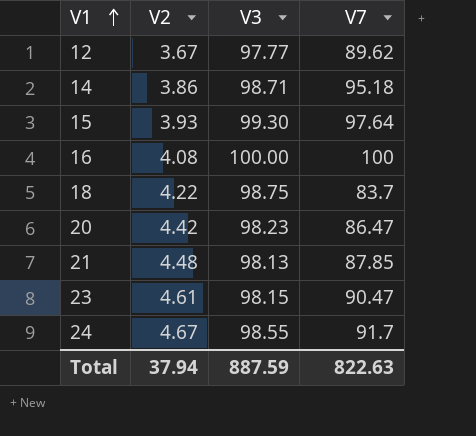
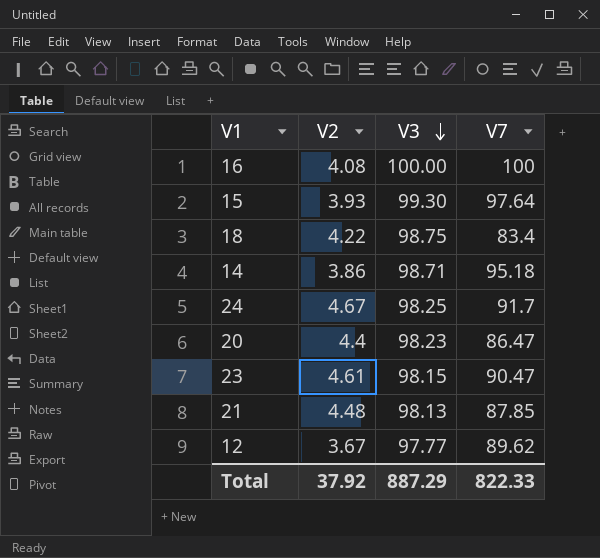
row order: V1 ascending -> V3 descending
18 | V7: 83.7 -> 83.4
24 | V3: 98.55 -> 98.25
20 | V2: 4.42 -> 4.4
Total | V2: 37.94 -> 37.92
Total | V3: 887.59 -> 887.29
Total | V7: 822.63 -> 822.33

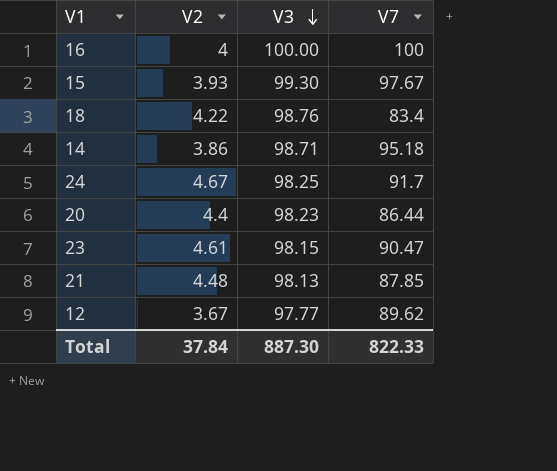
16 | V2: 4.08 -> 4
15 | V7: 97.64 -> 97.67
18 | V3: 98.75 -> 98.76
20 | V7: 86.47 -> 86.44
Total | V2: 37.92 -> 37.84
Total | V3: 887.29 -> 887.30

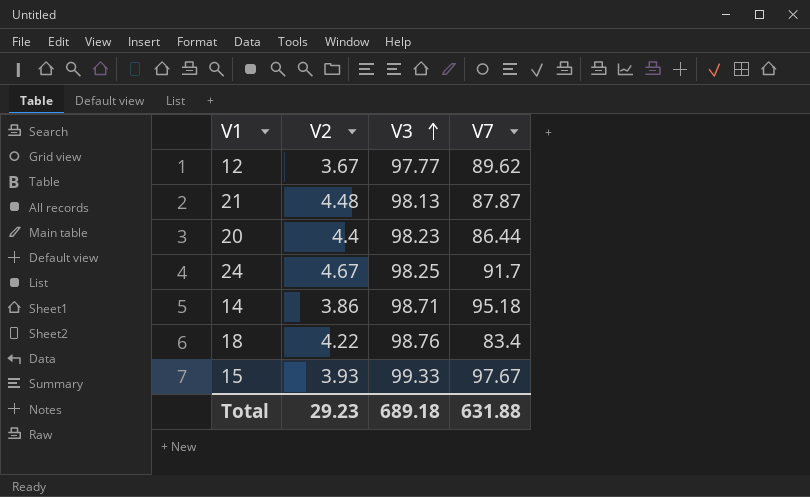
row order: V3 descending -> V3 ascending
row 16: 4 | 100.00 | 100 -> none
row 23: 4.61 | 98.15 | 90.47 -> none
21 | V7: 87.85 -> 87.87
15 | V3: 99.30 -> 99.33
Total | V2: 37.84 -> 29.23
Total | V3: 887.30 -> 689.18
Total | V7: 822.33 -> 631.88

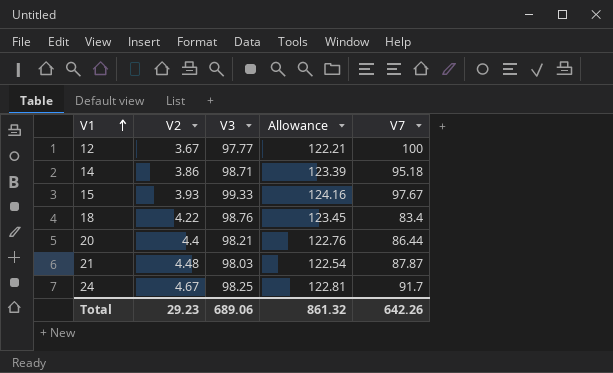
row order: V3 ascending -> V1 ascending
column Allowance | formula: none -> [V3] * 1.25
12 | V7: 89.62 -> 100
20 | V3: 98.23 -> 98.21
21 | V3: 98.13 -> 98.03
Total | V3: 689.18 -> 689.06
Total | V7: 631.88 -> 642.26

